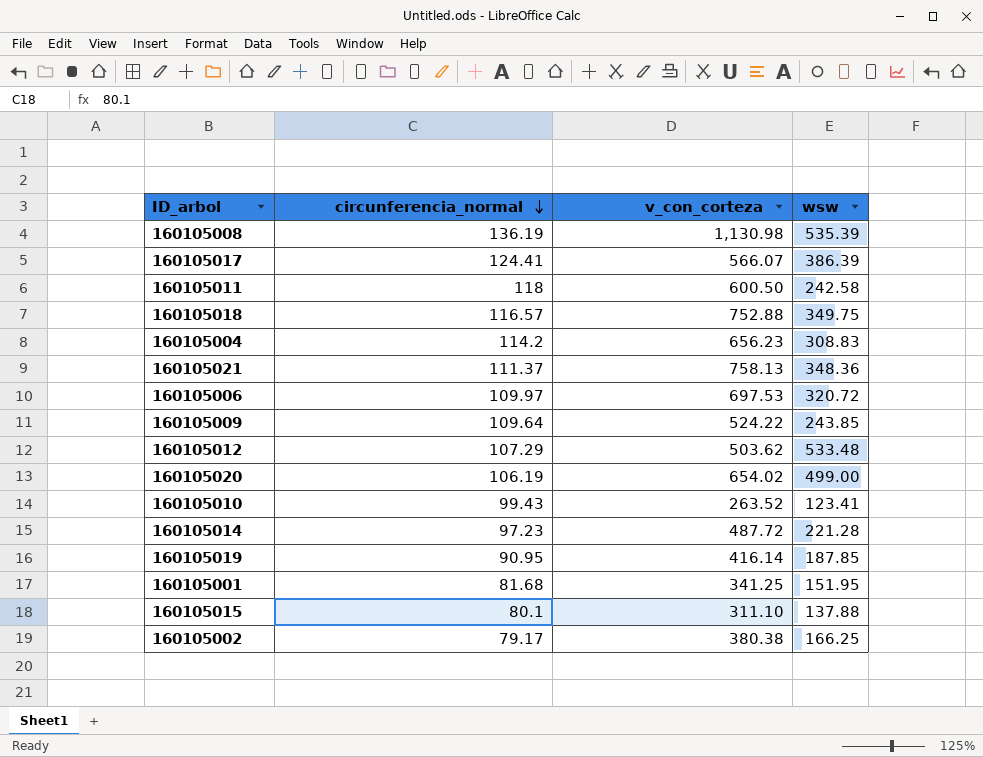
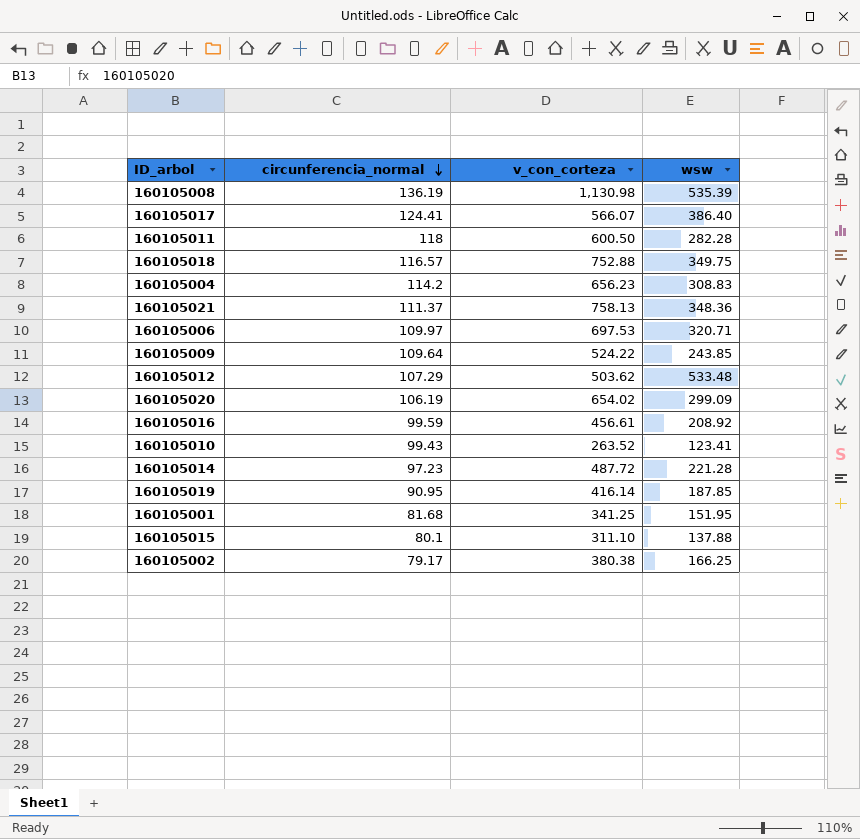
160105017 | wsw: 386.39 -> 386.40
160105011 | wsw: 242.58 -> 282.28
160105006 | wsw: 320.72 -> 320.71
160105020 | wsw: 499.00 -> 299.09
row 160105016: none -> 99.59 | 456.61 | 208.92

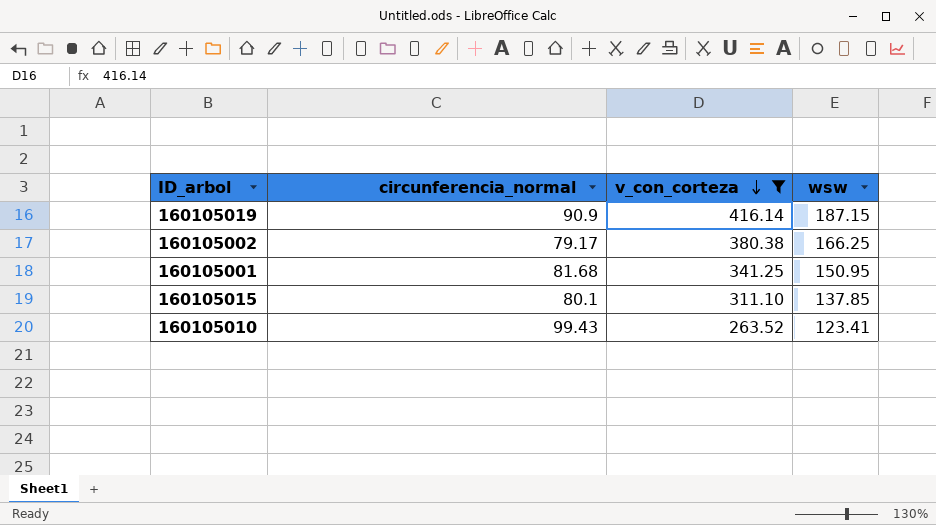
filter: none -> v_con_corteza <= 416.14
row order: circunferencia_normal descending -> v_con_corteza descending
160105019 | circunferencia_normal: 90.95 -> 90.9
160105019 | wsw: 187.85 -> 187.15
160105001 | wsw: 151.95 -> 150.95
160105015 | wsw: 137.88 -> 137.85

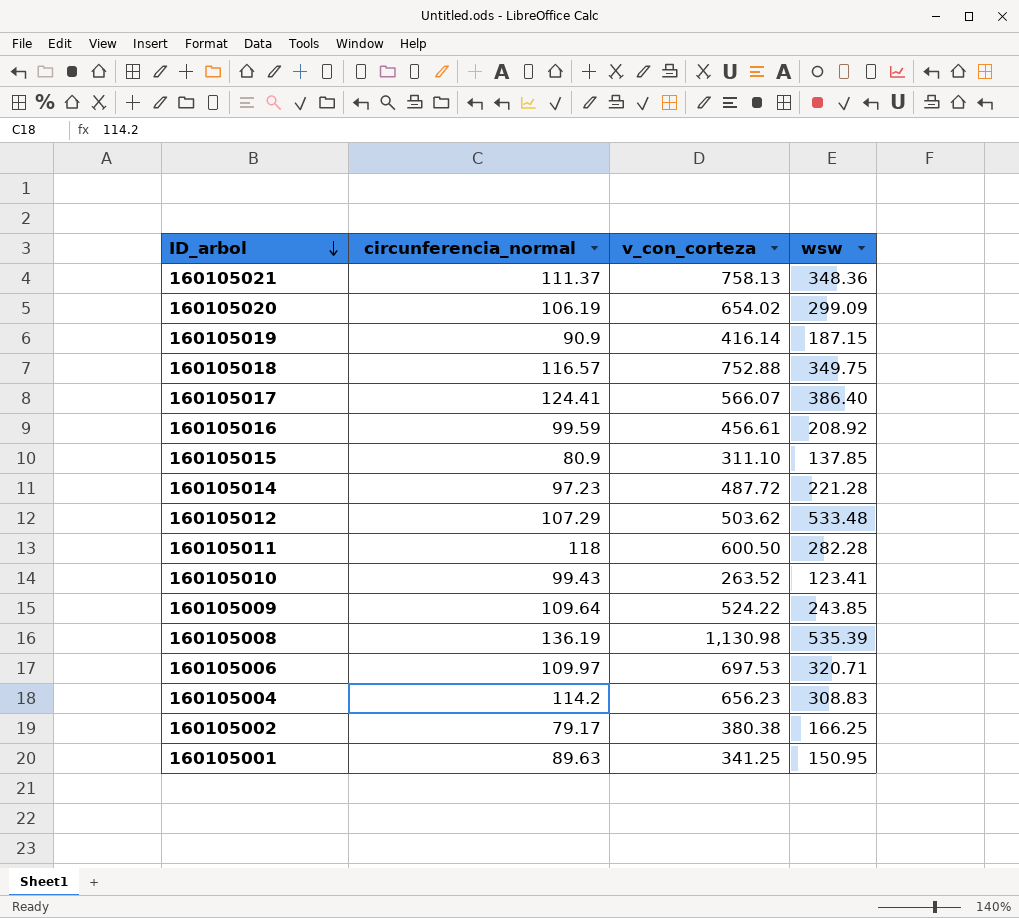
filter: v_con_corteza <= 416.14 -> none
row order: v_con_corteza descending -> ID_arbol descending
160105015 | circunferencia_normal: 80.1 -> 80.9
160105001 | circunferencia_normal: 81.68 -> 89.63

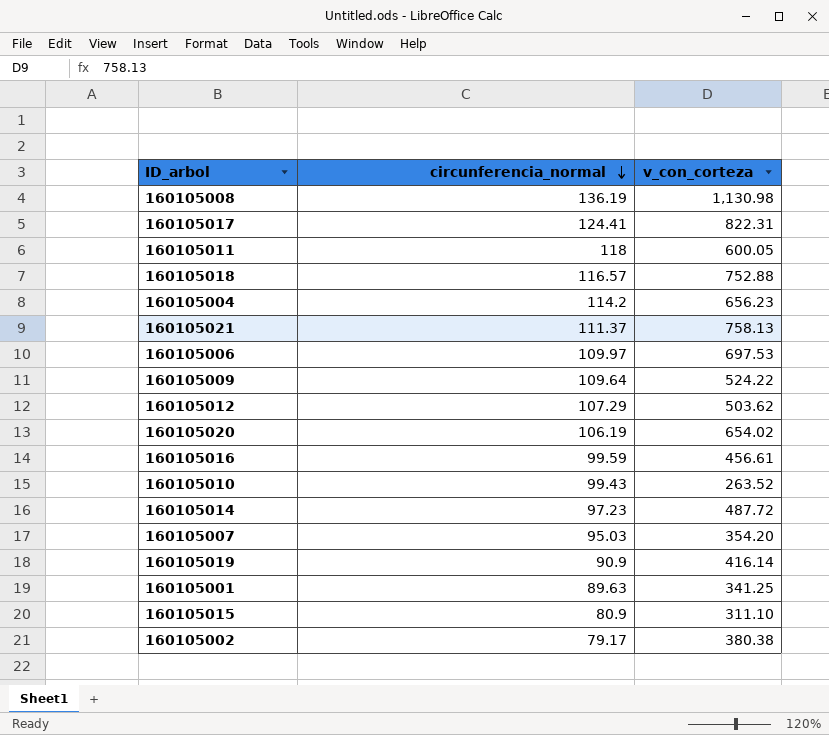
row order: ID_arbol descending -> circunferencia_normal descending
column wsw | position: 4 -> none
160105017 | v_con_corteza: 566.07 -> 822.31
160105011 | v_con_corteza: 600.50 -> 600.05
row 160105007: none -> 95.03 | 354.20

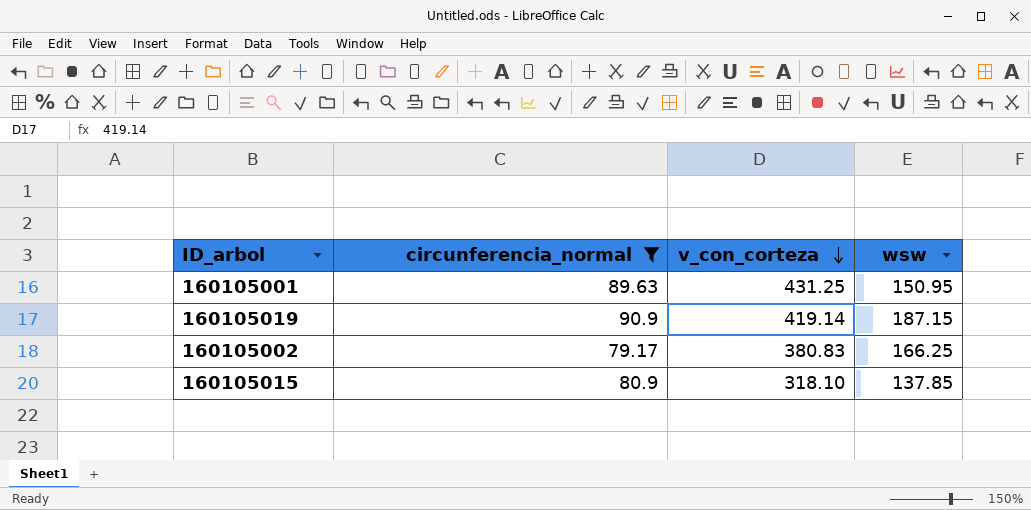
filter: none -> circunferencia_normal <= 90.9
row order: circunferencia_normal descending -> v_con_corteza descending
column wsw | position: none -> 4
160105001 | v_con_corteza: 341.25 -> 431.25
160105019 | v_con_corteza: 416.14 -> 419.14
160105002 | v_con_corteza: 380.38 -> 380.83
160105015 | v_con_corteza: 311.10 -> 318.10

